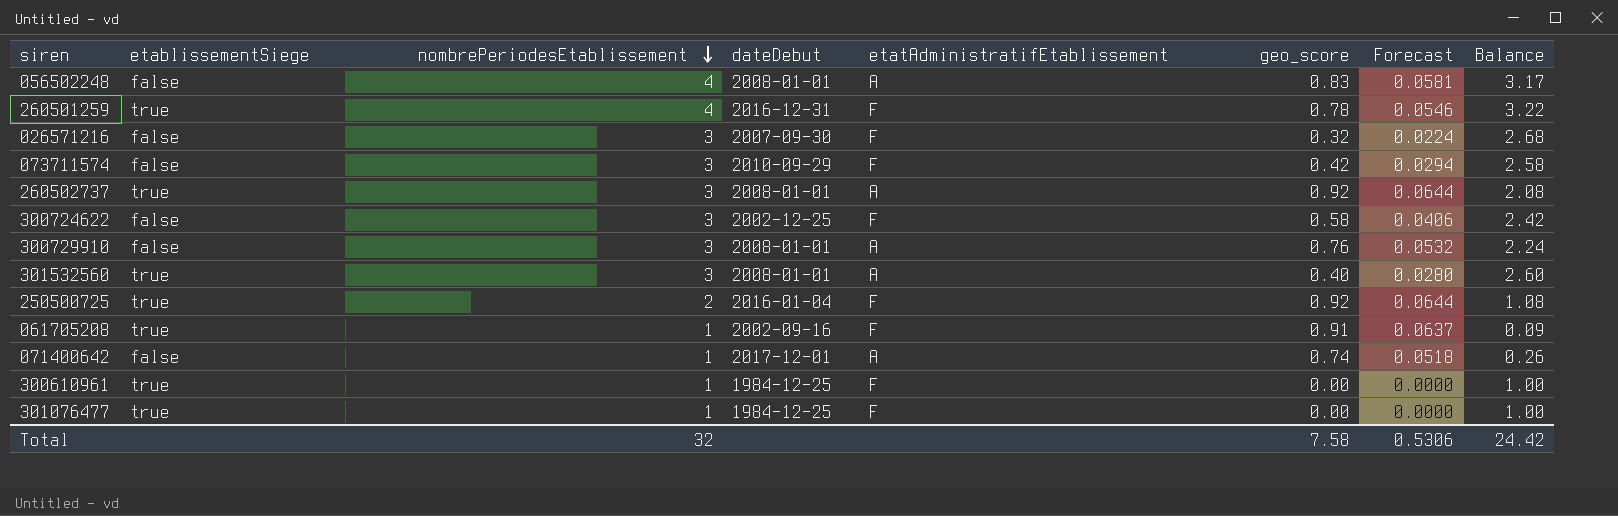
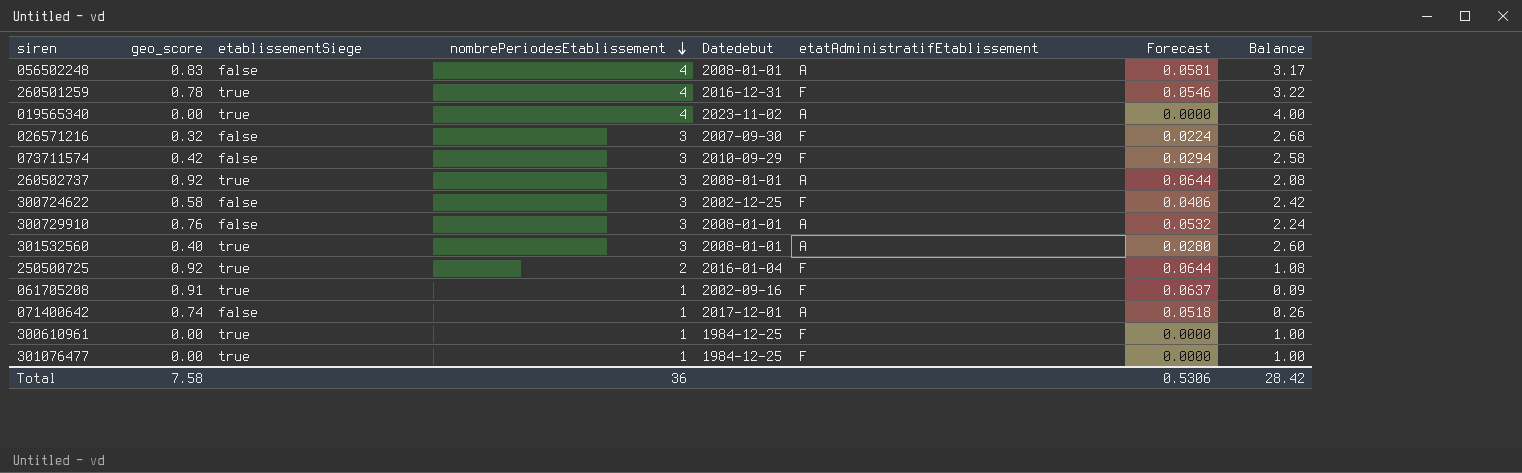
column geo_score | position: 6 -> 2
column name: dateDebut -> Datedebut
row 019565340: none -> 0.00 | true | 4 | 2023-11-02 | A | 0.0000 | 4.00
Total | nombrePeriodesEtablissement: 32 -> 36
Total | Balance: 24.42 -> 28.42

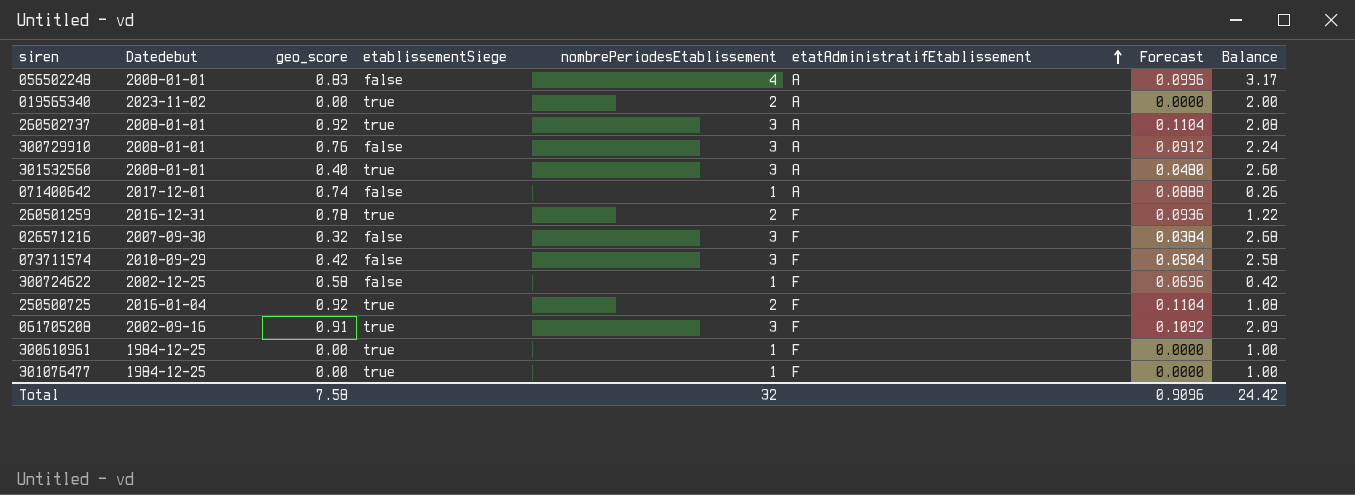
row order: nombrePeriodesEtablissement descending -> etatAdministratifEtablissement ascending
column Datedebut | position: 5 -> 2
column Forecast | formula: [geo_score] * 0.07 -> [geo_score] * 0.12
019565340 | nombrePeriodesEtablissement: 4 -> 2
019565340 | Balance: 4.00 -> 2.00
260501259 | nombrePeriodesEtablissement: 4 -> 2
260501259 | Balance: 3.22 -> 1.22
300724622 | nombrePeriodesEtablissement: 3 -> 1
300724622 | Balance: 2.42 -> 0.42
061705208 | nombrePeriodesEtablissement: 1 -> 3
061705208 | Balance: 0.09 -> 2.09
Total | nombrePeriodesEtablissement: 36 -> 32
Total | Forecast: 0.5306 -> 0.9096
Total | Balance: 28.42 -> 24.42

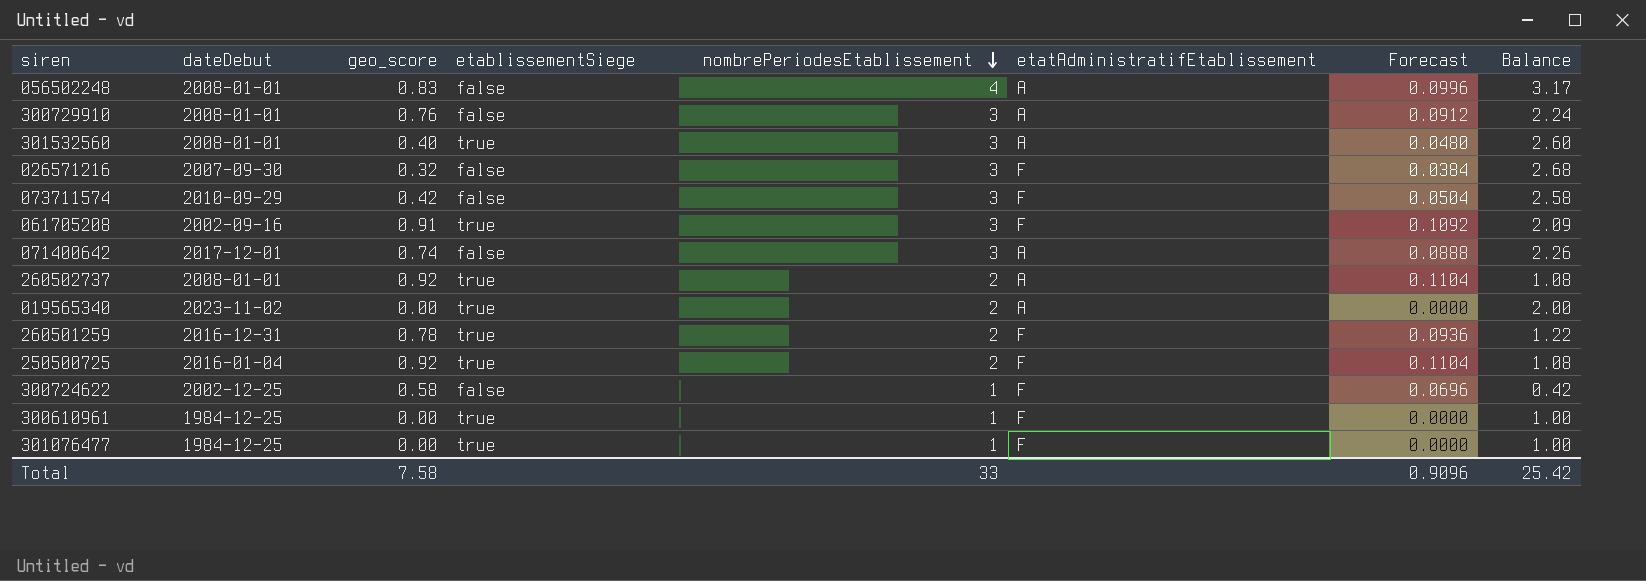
row order: etatAdministratifEtablissement ascending -> nombrePeriodesEtablissement descending
column name: Datedebut -> dateDebut
071400642 | nombrePeriodesEtablissement: 1 -> 3
071400642 | Balance: 0.26 -> 2.26
260502737 | nombrePeriodesEtablissement: 3 -> 2
260502737 | Balance: 2.08 -> 1.08
Total | nombrePeriodesEtablissement: 32 -> 33
Total | Balance: 24.42 -> 25.42

